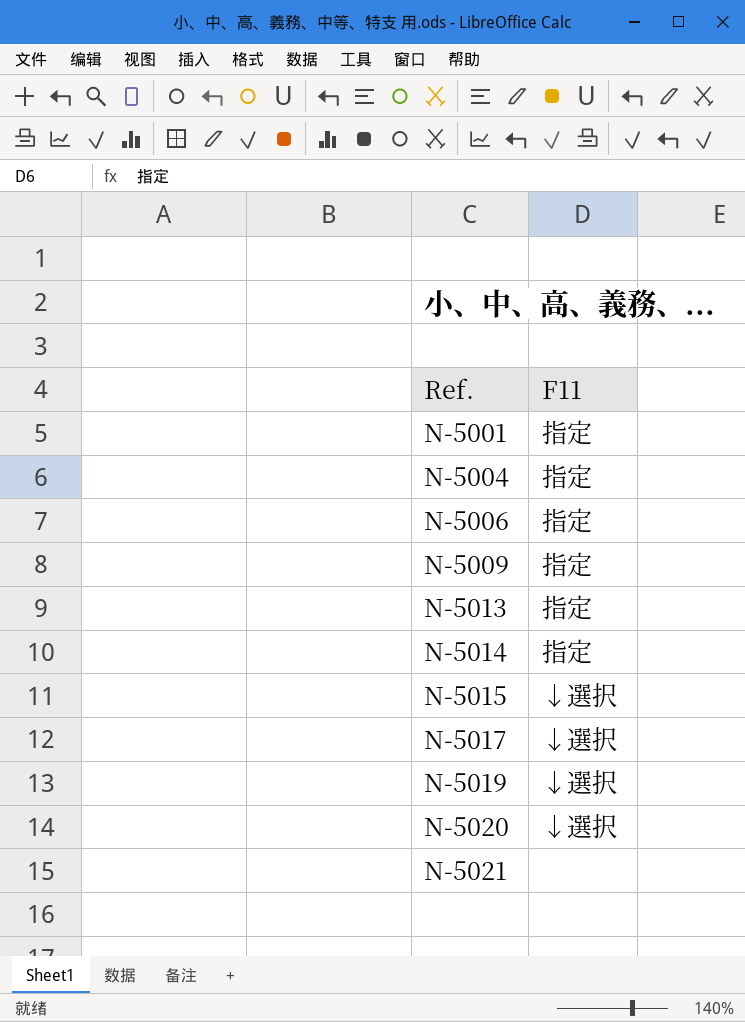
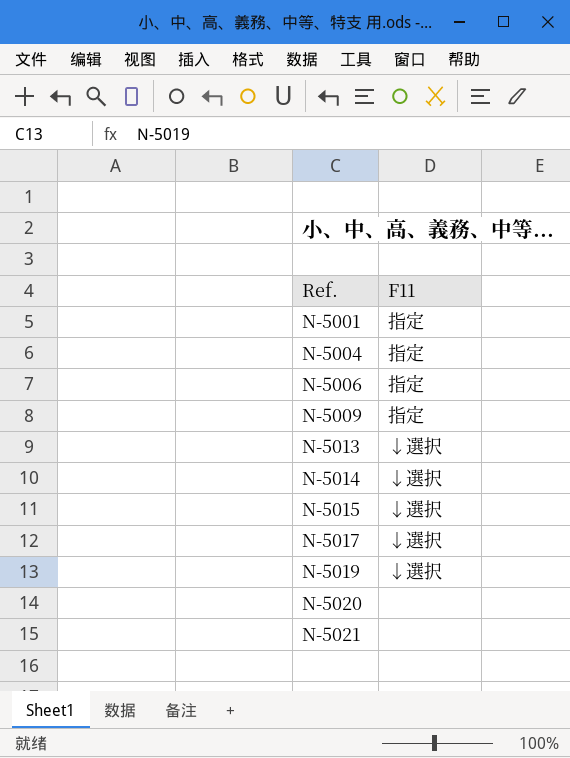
N-5013 | F11: 指定 -> ↓選択
N-5014 | F11: 指定 -> ↓選択
N-5020 | F11: ↓選択 -> none

